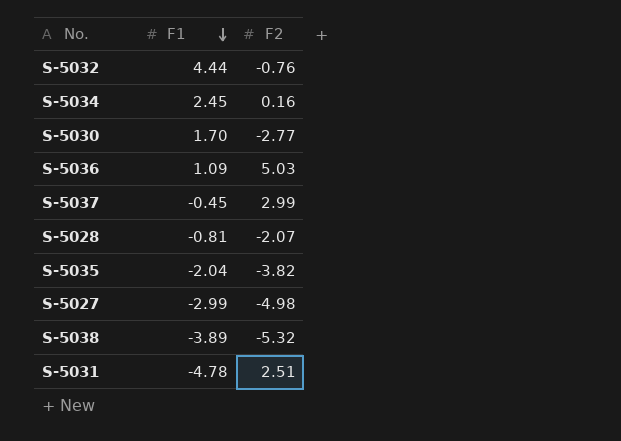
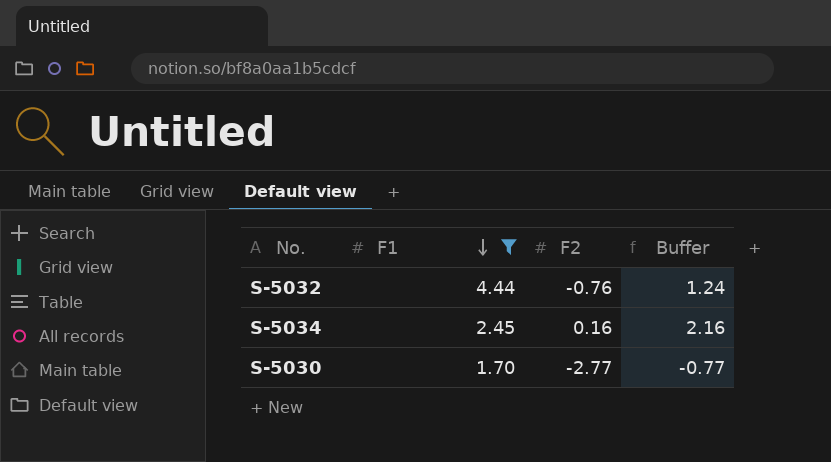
filter: none -> F1 >= 1.70
column Buffer | formula: none -> [F2] + 2

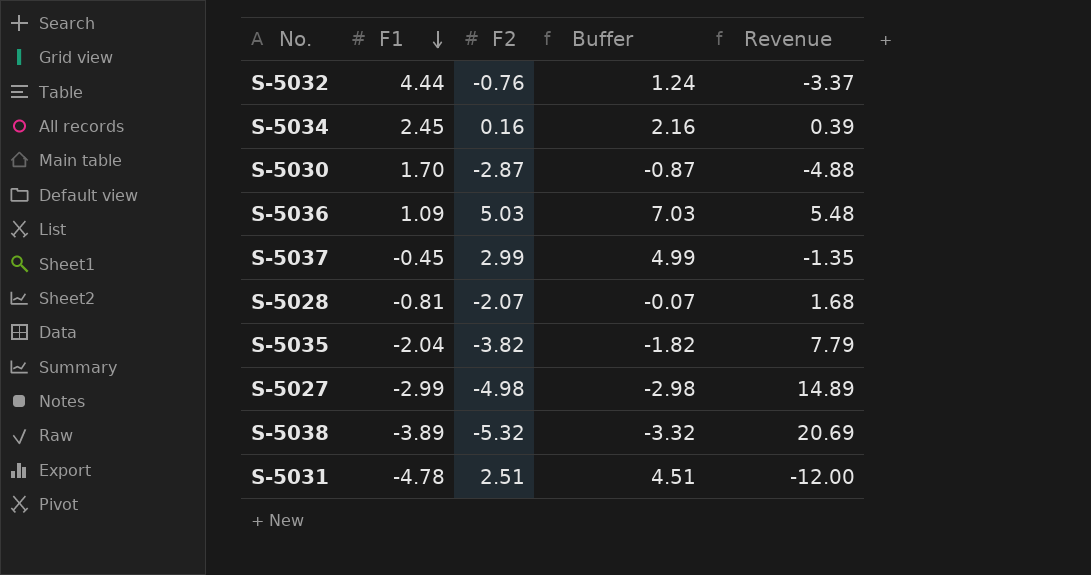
filter: F1 >= 1.70 -> none
column Revenue | formula: none -> [F1] * [F2]
S-5030 | F2: -2.77 -> -2.87
S-5030 | Buffer: -0.77 -> -0.87

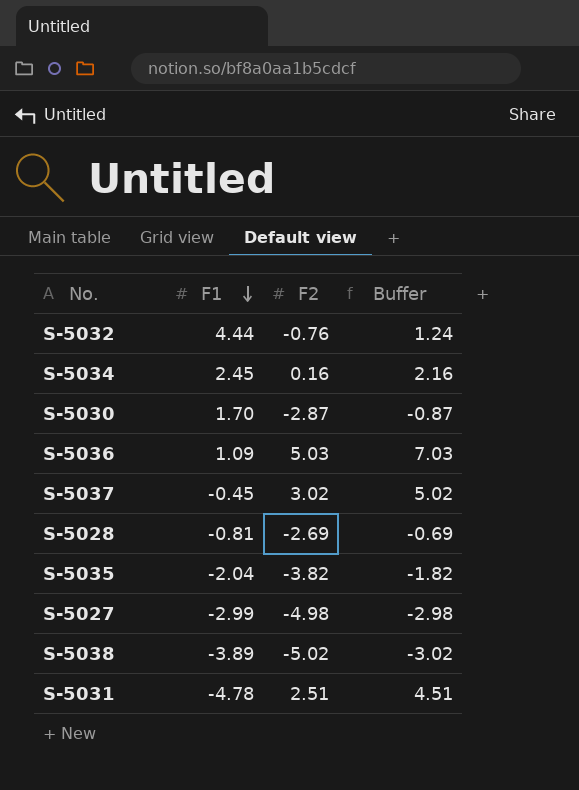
column Revenue | formula: [F1] * [F2] -> none
S-5037 | F2: 2.99 -> 3.02
S-5037 | Buffer: 4.99 -> 5.02
S-5028 | F2: -2.07 -> -2.69
S-5028 | Buffer: -0.07 -> -0.69
S-5038 | F2: -5.32 -> -5.02
S-5038 | Buffer: -3.32 -> -3.02

